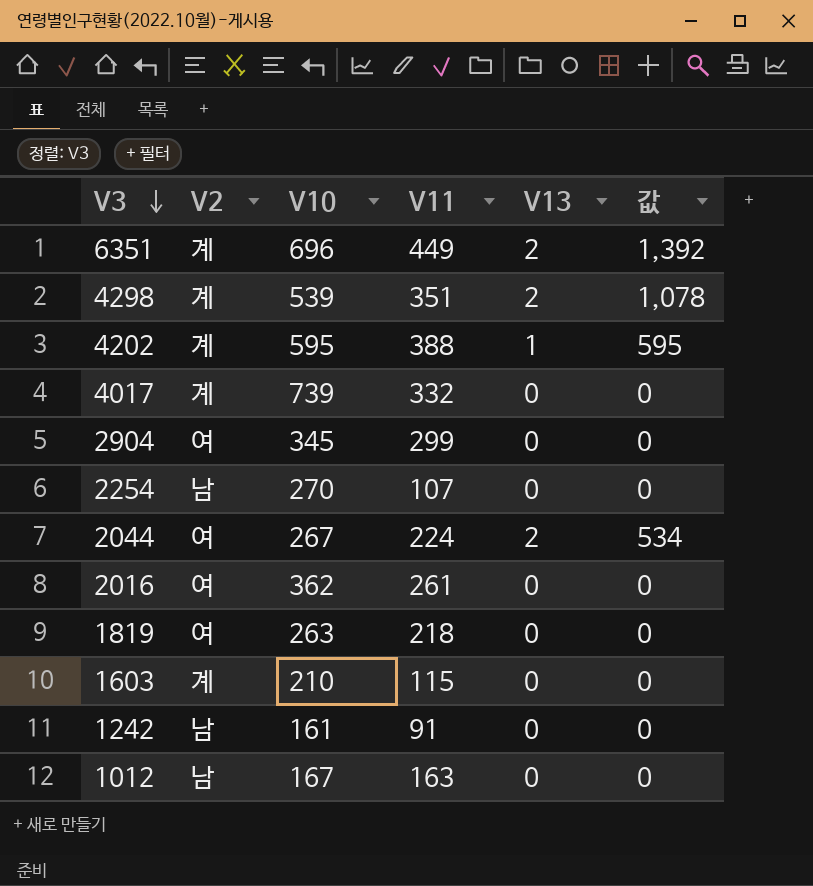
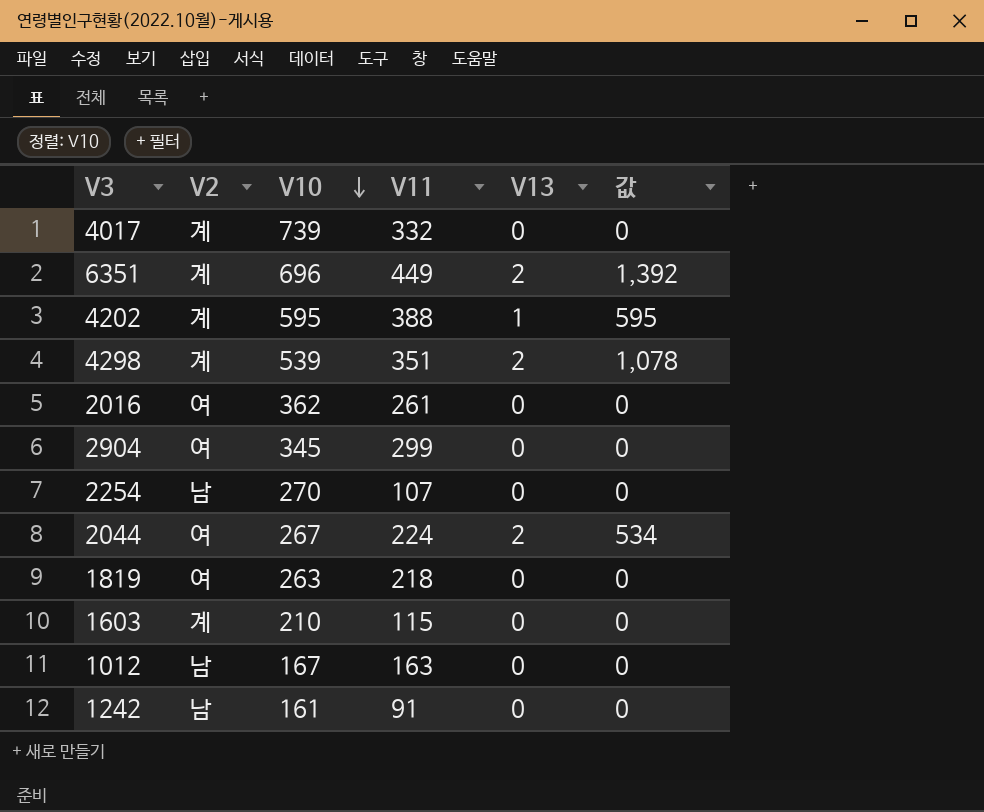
row order: V3 descending -> V10 descending

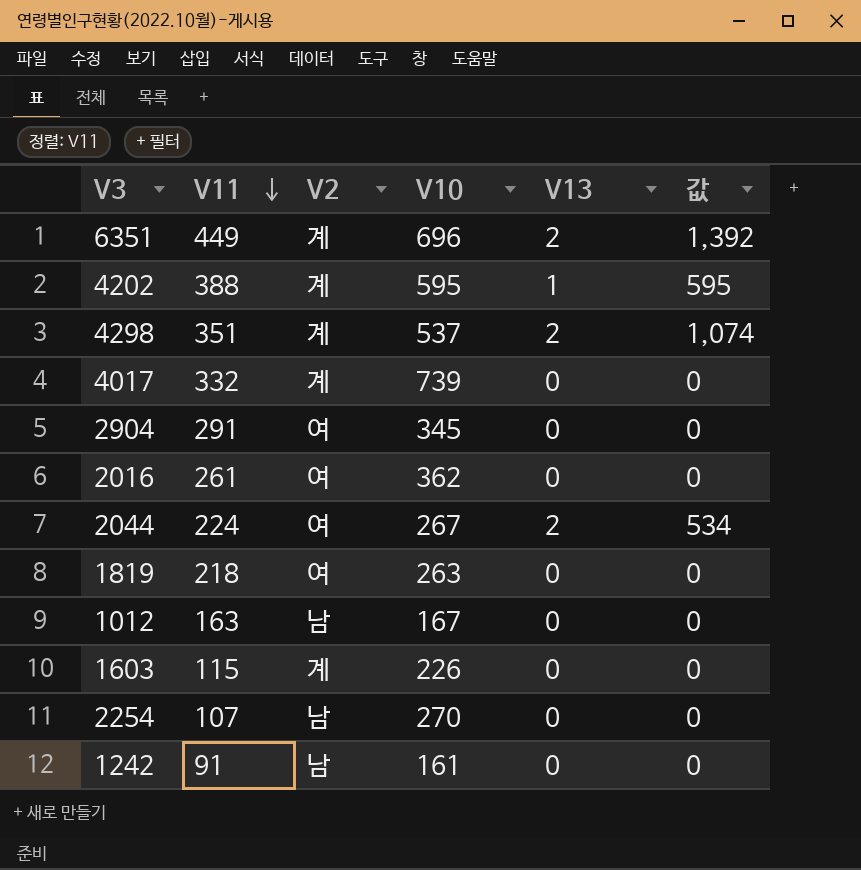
row order: V10 descending -> V11 descending
column V11 | position: 4 -> 2
4298 | V10: 539 -> 537
4298 | 값: 1,078 -> 1,074
2904 | V11: 299 -> 291
1603 | V10: 210 -> 226

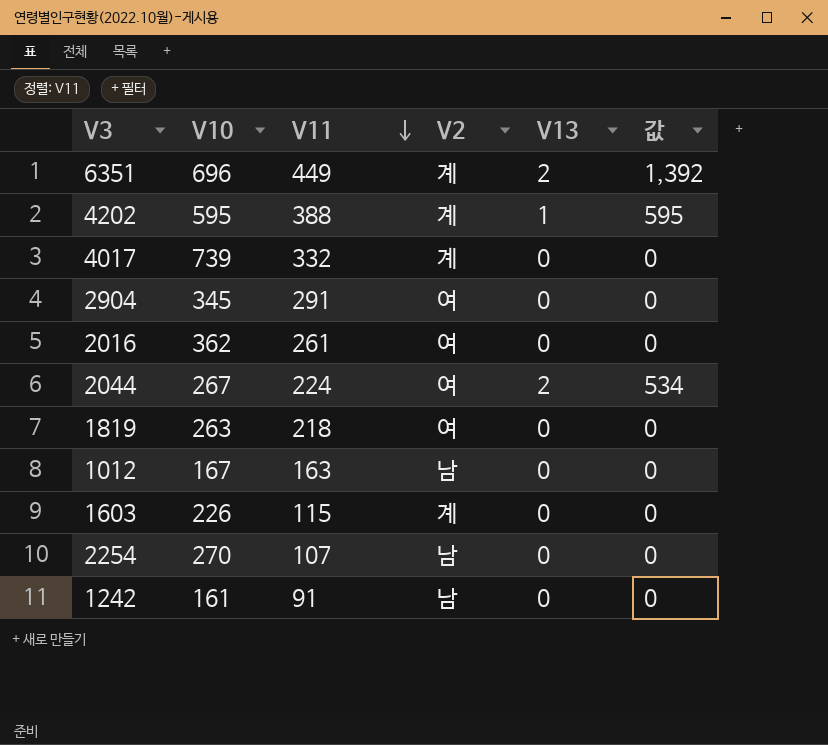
column V10 | position: 4 -> 2
row 4298: 351 | 계 | 537 | 2 | 1,074 -> none

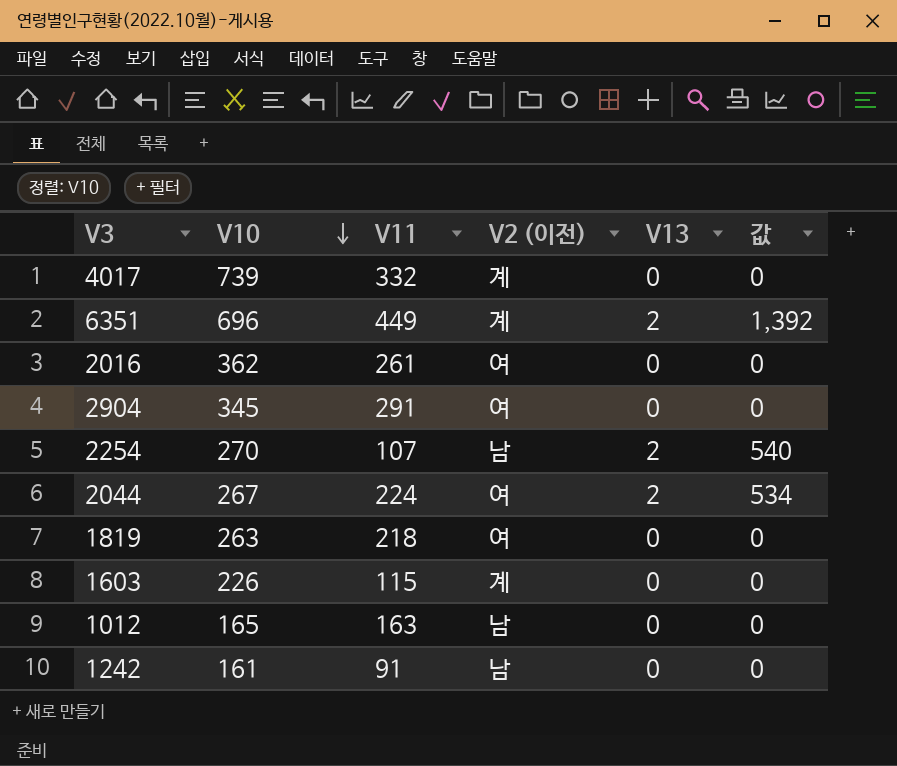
row order: V11 descending -> V10 descending
column name: V2 -> V2 (이전)
row 4202: 595 | 388 | 계 | 1 | 595 -> none
2254 | V13: 0 -> 2
2254 | 값: 0 -> 540
1012 | V10: 167 -> 165

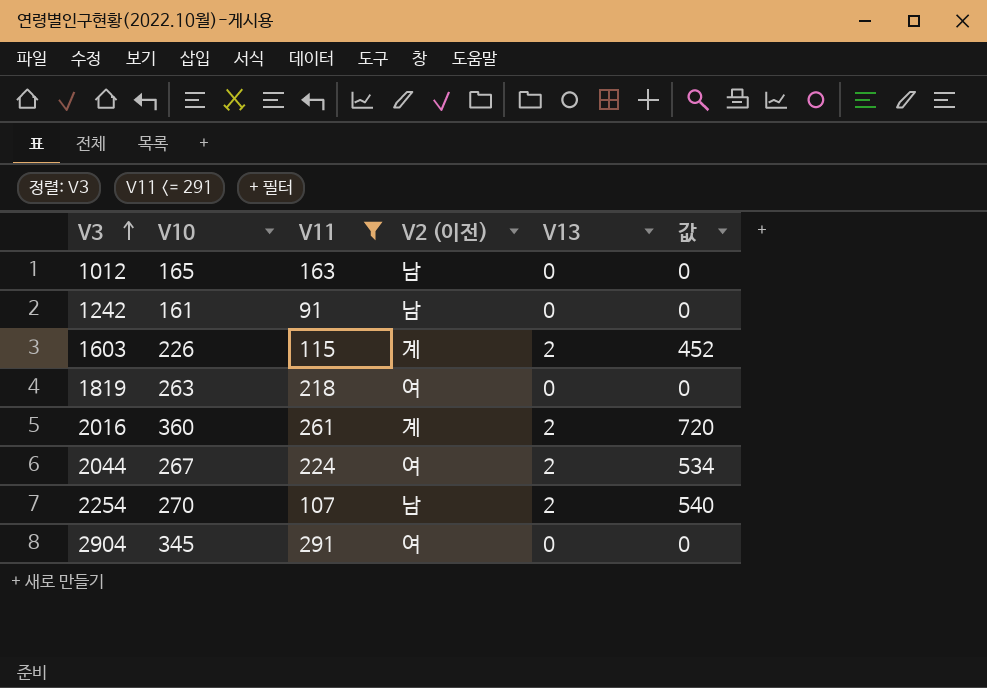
filter: none -> V11 <= 291
row order: V10 descending -> V3 ascending
1603 | V13: 0 -> 2
1603 | 값: 0 -> 452
2016 | V10: 362 -> 360
2016 | V2 (이전): 여 -> 계
2016 | V13: 0 -> 2
2016 | 값: 0 -> 720

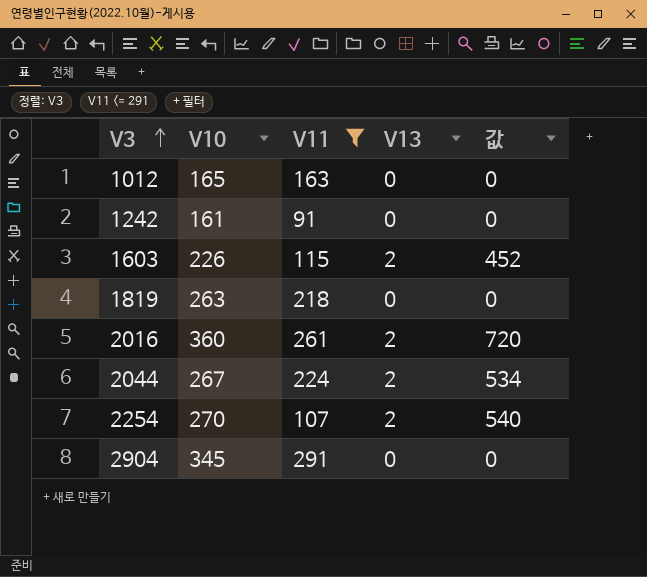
column V2 (이전) | position: 4 -> none

